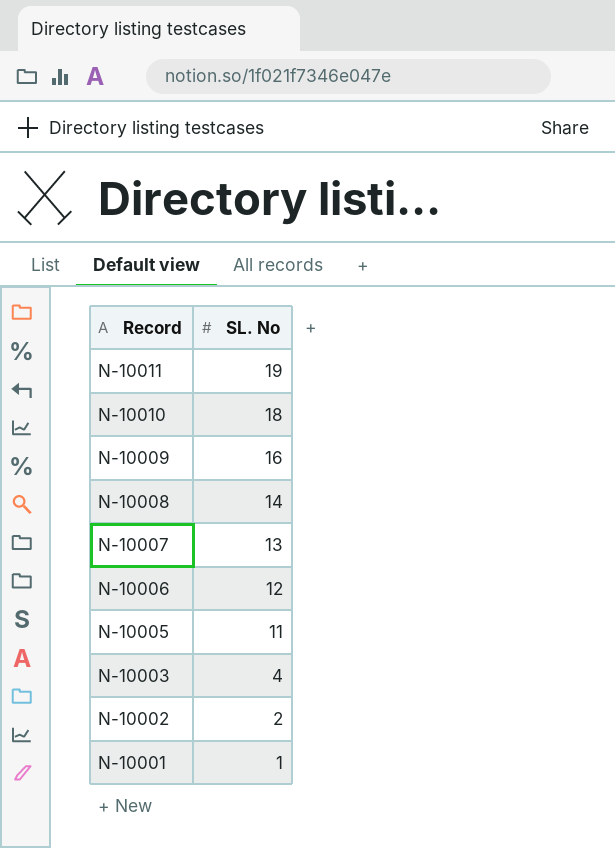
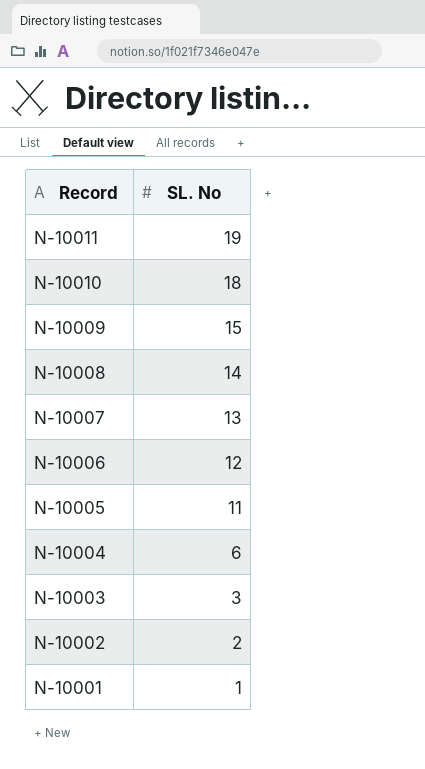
N-10009 | SL. No: 16 -> 15
row N-10004: none -> 6
N-10003 | SL. No: 4 -> 3

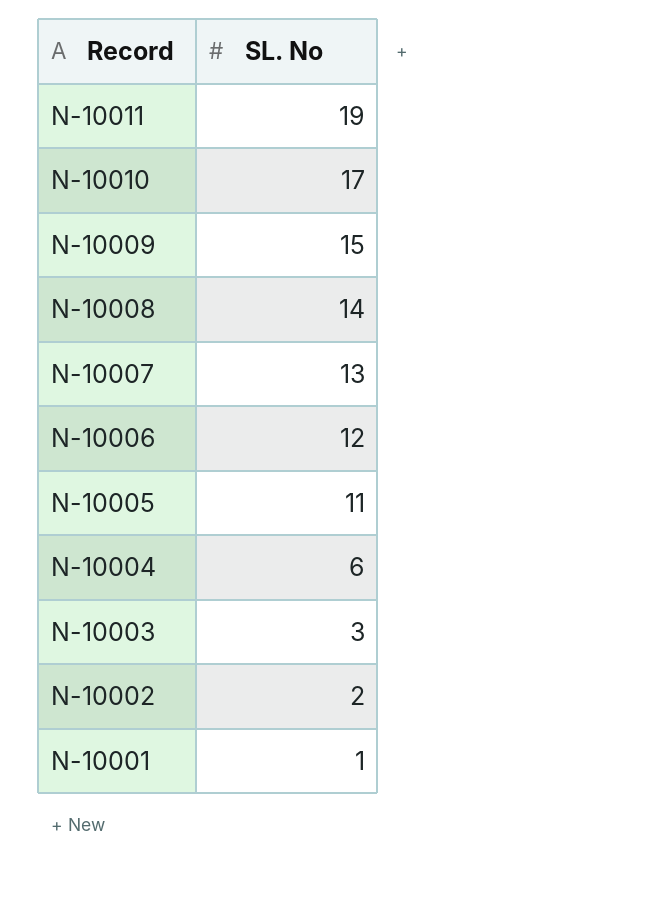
N-10010 | SL. No: 18 -> 17

